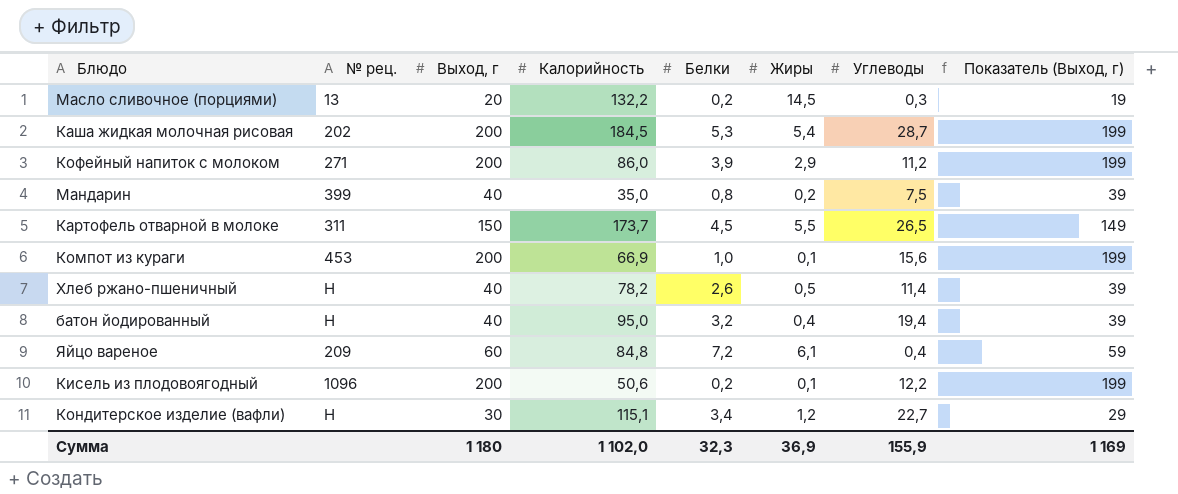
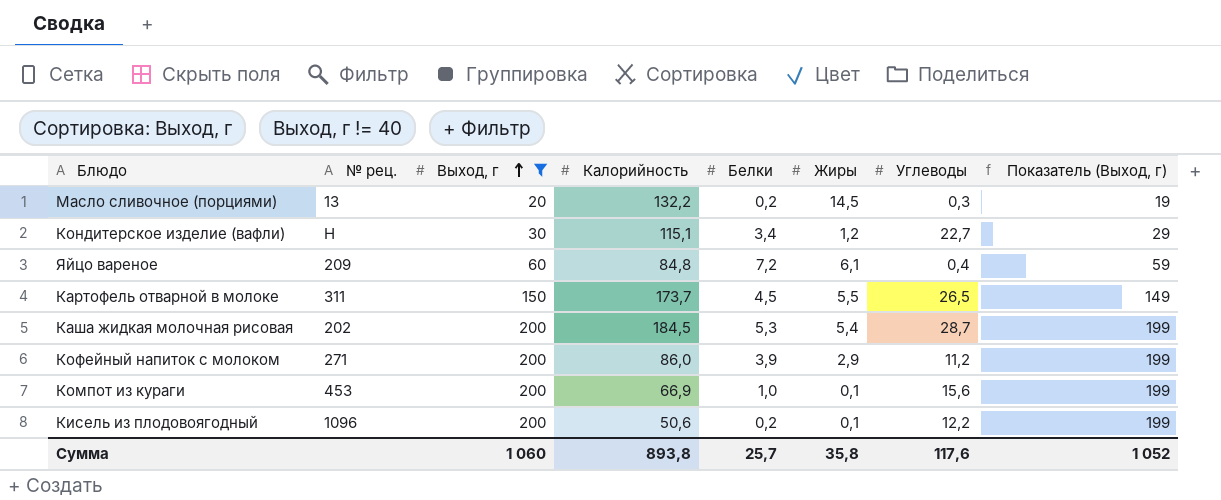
filter: none -> Выход, г != 40
row order: none -> Выход, г ascending
Сумма | Выход, г: 1 180 -> 1 060
Сумма | Калорийность: 1 102,0 -> 893,8
Сумма | Белки: 32,3 -> 25,7
Сумма | Жиры: 36,9 -> 35,8
Сумма | Углеводы: 155,9 -> 117,6
Сумма | Показатель (Выход, г): 1 169 -> 1 052

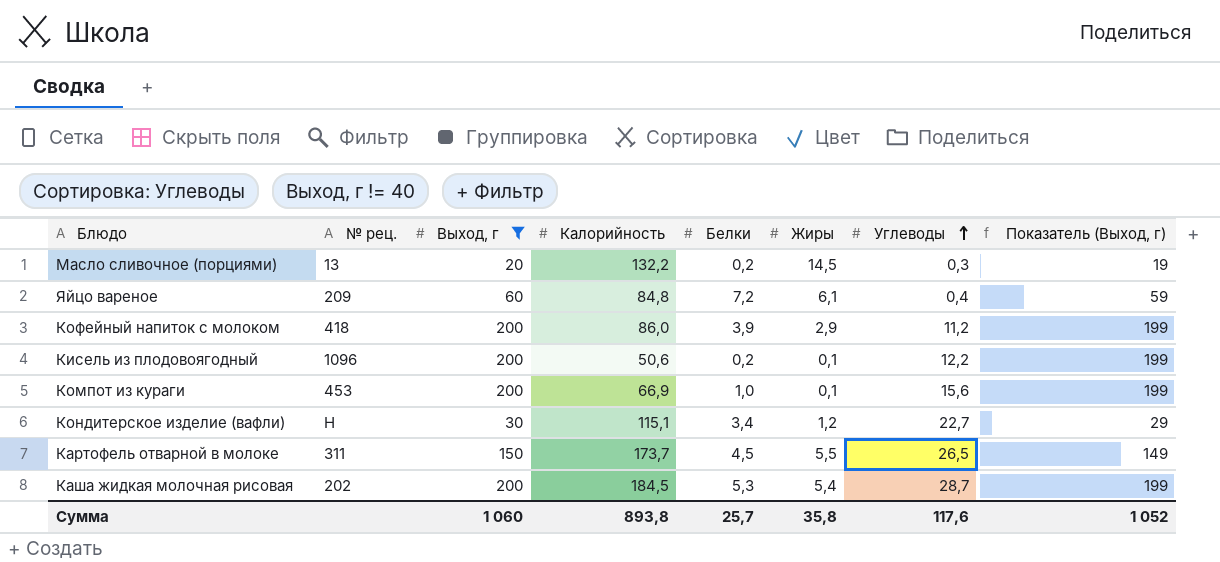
row order: Выход, г ascending -> Углеводы ascending
Кофейный напиток с молоком | № рец.: 271 -> 418

